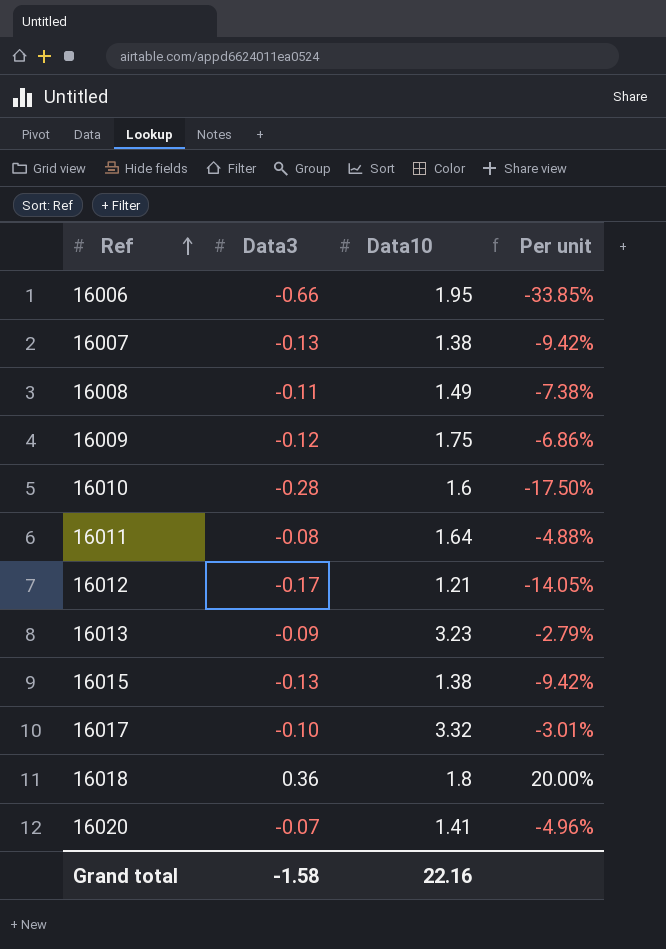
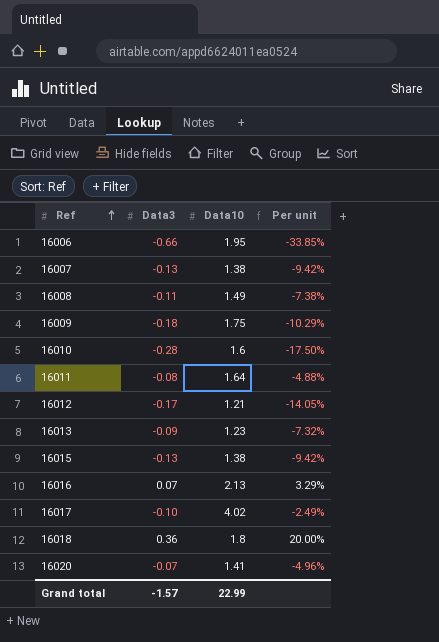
16009 | Data3: -0.12 -> -0.18
16009 | Per unit: -6.86% -> -10.29%
16013 | Data10: 3.23 -> 1.23
16013 | Per unit: -2.79% -> -7.32%
row 16016: none -> 0.07 | 2.13 | 3.29%
16017 | Data10: 3.32 -> 4.02
16017 | Per unit: -3.01% -> -2.49%
Grand total | Data3: -1.58 -> -1.57
Grand total | Data10: 22.16 -> 22.99

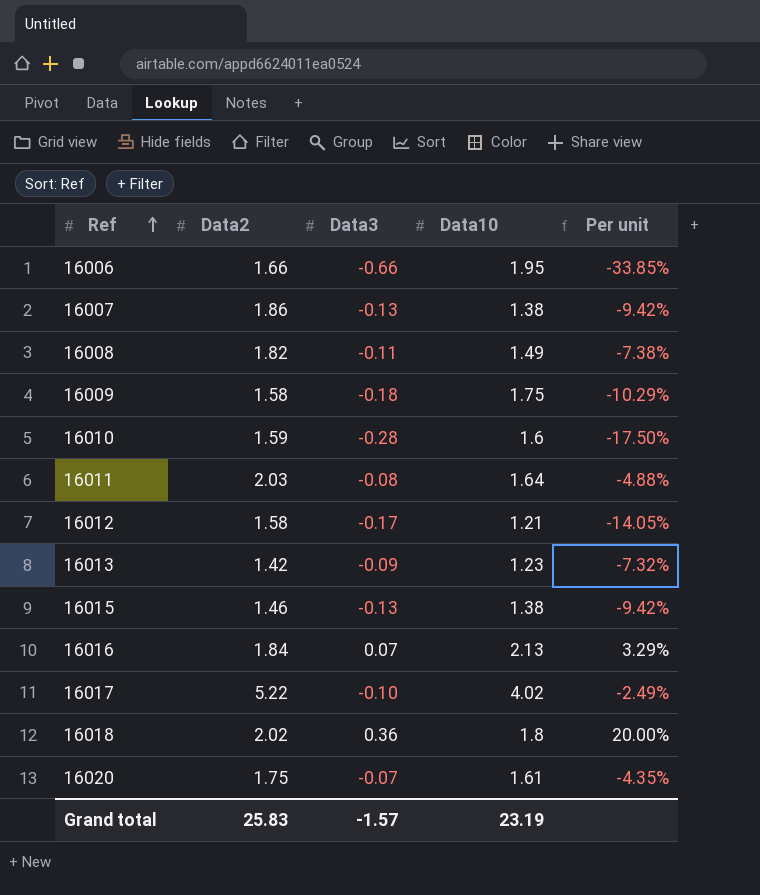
column Data2 | position: none -> 2
16020 | Data10: 1.41 -> 1.61
16020 | Per unit: -4.96% -> -4.35%
Grand total | Data10: 22.99 -> 23.19

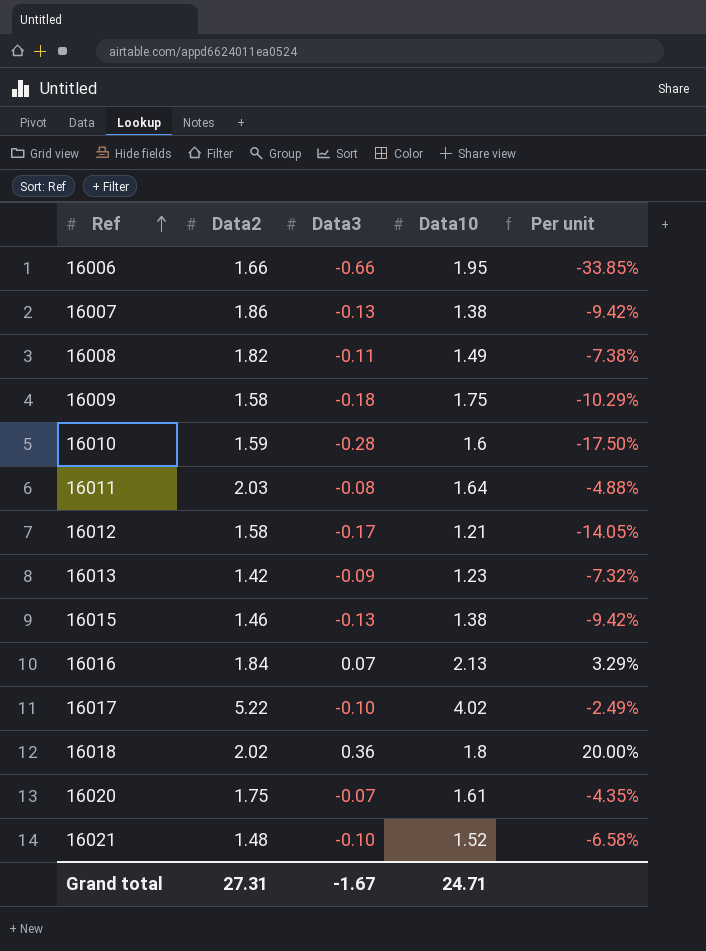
row 16021: none -> 1.48 | -0.10 | 1.52 | -6.58%
Grand total | Data2: 25.83 -> 27.31
Grand total | Data3: -1.57 -> -1.67
Grand total | Data10: 23.19 -> 24.71

